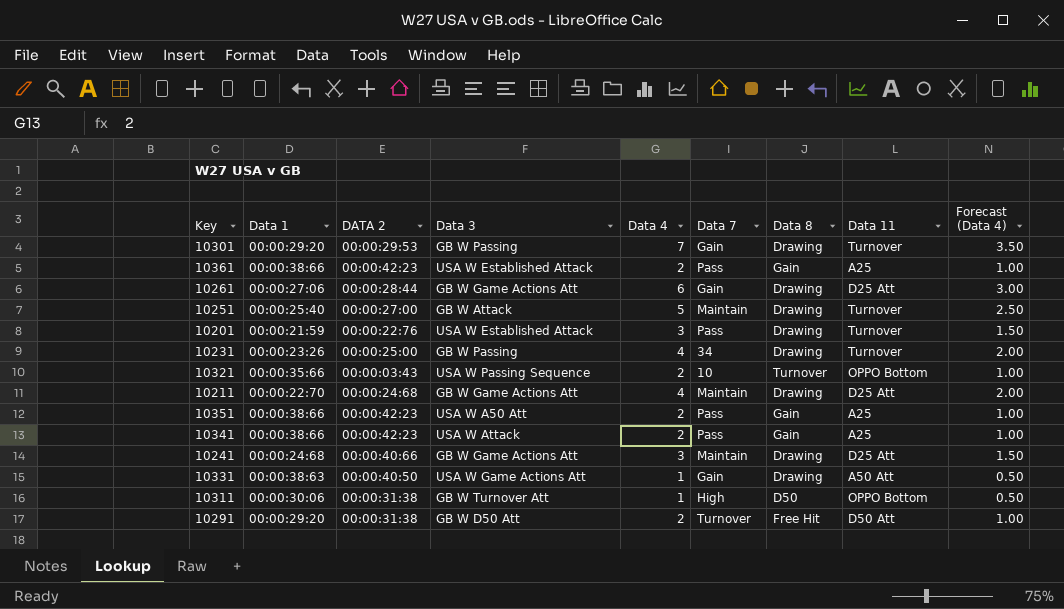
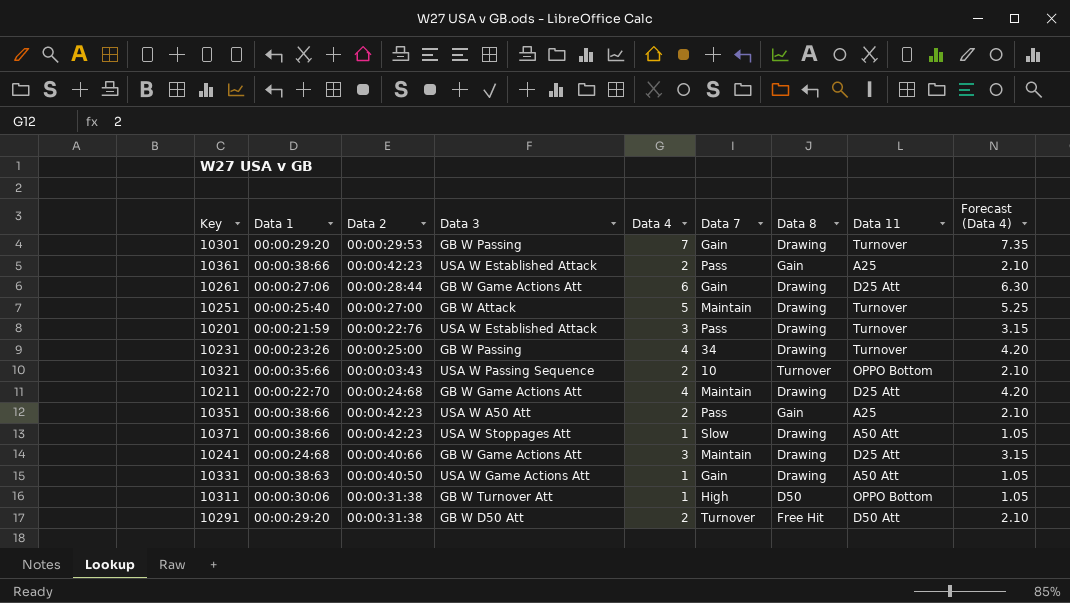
column name: DATA 2 -> Data 2
column Forecast (Data 4) | formula: [Data 4] * 0.5 -> [Data 4] * 1.05
row 10341: 00:00:38:66 | 00:00:42:23 | USA W Attack | 2 | Pass | Gain | A25 | 1.00 -> none
row 10371: none -> 00:00:38:66 | 00:00:42:23 | USA W Stoppages Att | 1 | Slow | Drawing | A50 Att | 1.05

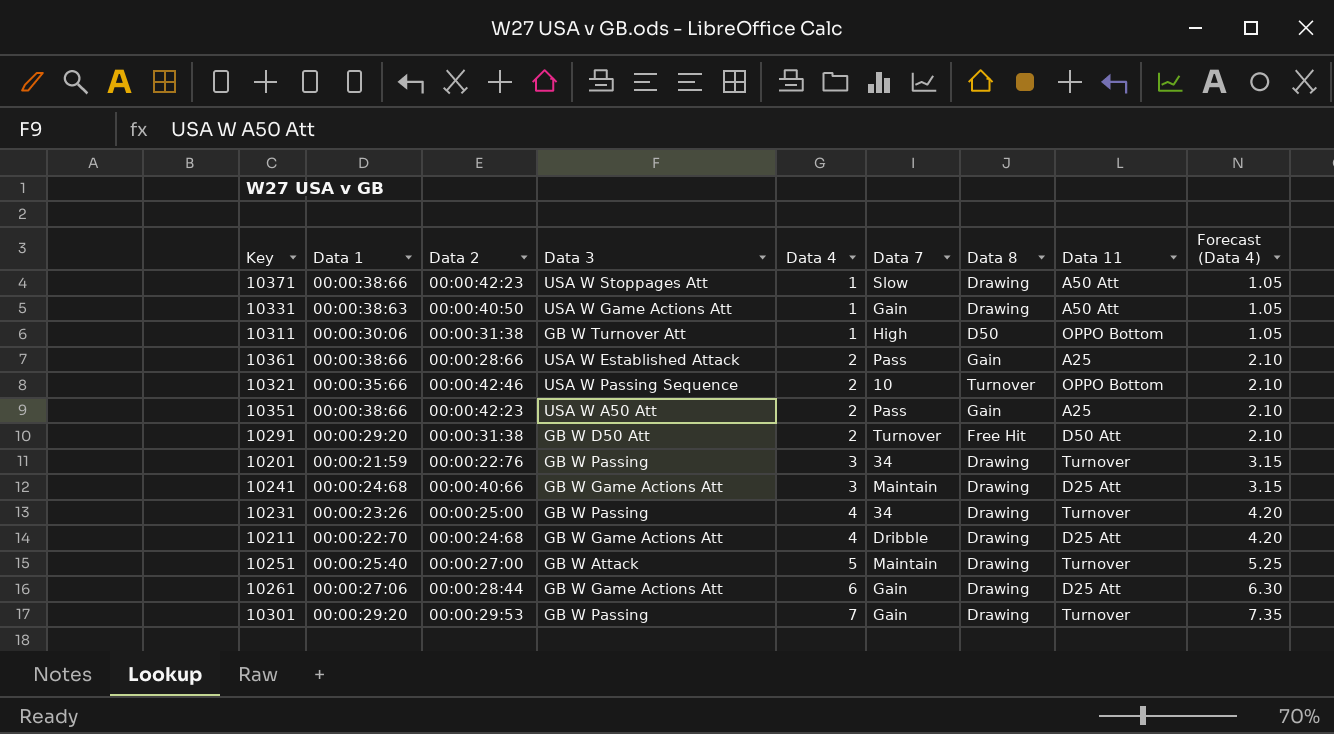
row order: none -> Data 4 ascending
10361 | Data 2: 00:00:42:23 -> 00:00:28:66
10321 | Data 2: 00:00:03:43 -> 00:00:42:46
10201 | Data 3: USA W Established Attack -> GB W Passing
10201 | Data 7: Pass -> 34
10211 | Data 7: Maintain -> Dribble

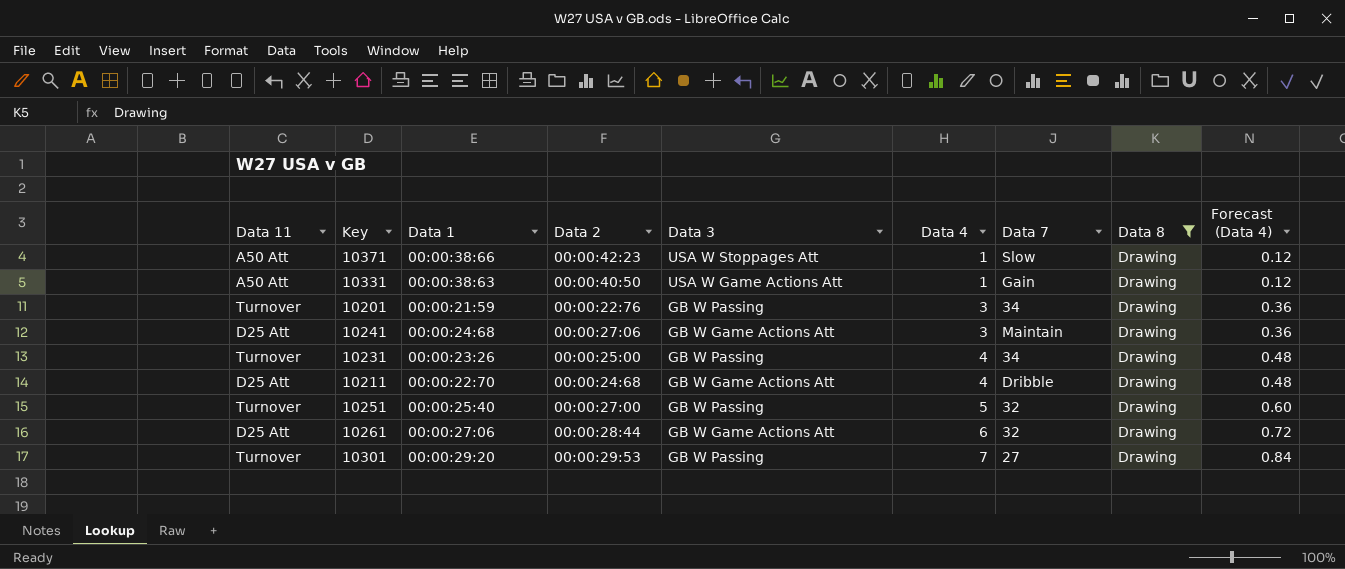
filter: none -> Data 8 = Drawing
column Data 11 | position: 8 -> 1
column Forecast (Data 4) | formula: [Data 4] * 1.05 -> [Data 4] * 0.12
10241 | Data 2: 00:00:40:66 -> 00:00:27:06
10251 | Data 3: GB W Attack -> GB W Passing
10251 | Data 7: Maintain -> 32
10261 | Data 7: Gain -> 32
10301 | Data 7: Gain -> 27

